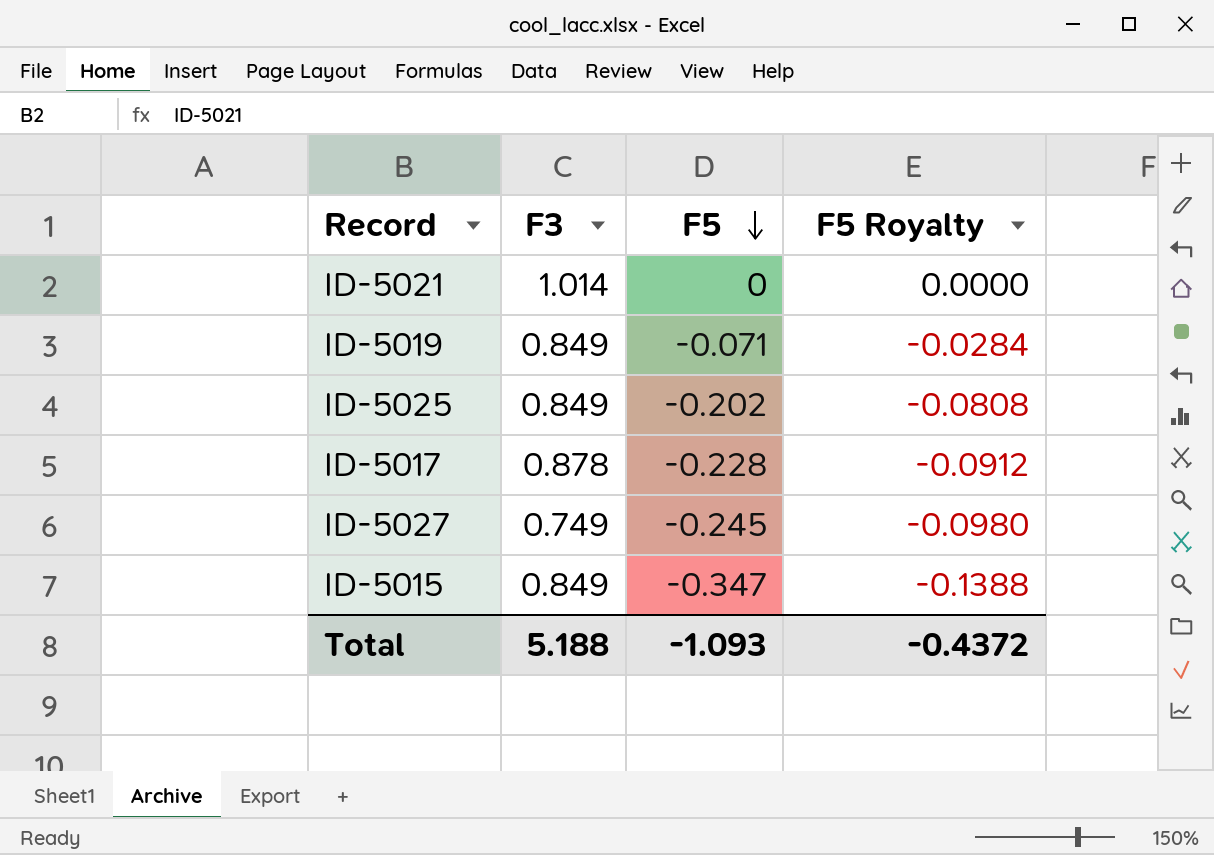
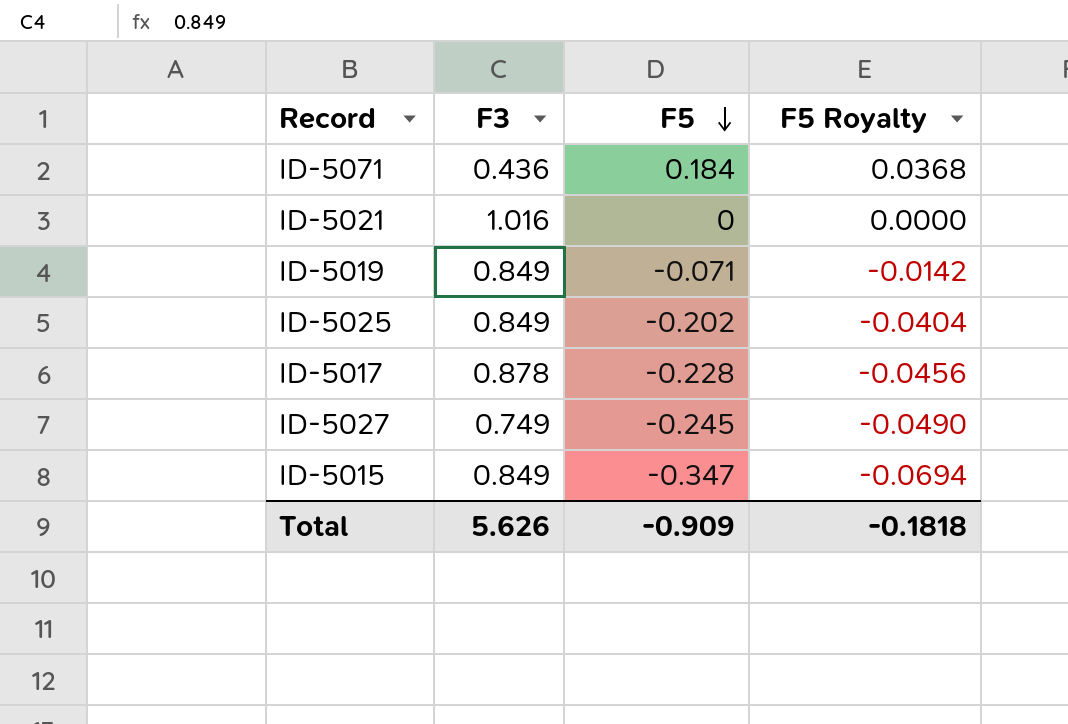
column F5 Royalty | formula: [F5] * 0.4 -> [F5] * 0.2
row ID-5071: none -> 0.436 | 0.184 | 0.0368
ID-5021 | F3: 1.014 -> 1.016
Total | F3: 5.188 -> 5.626
Total | F5: -1.093 -> -0.909
Total | F5 Royalty: -0.4372 -> -0.1818

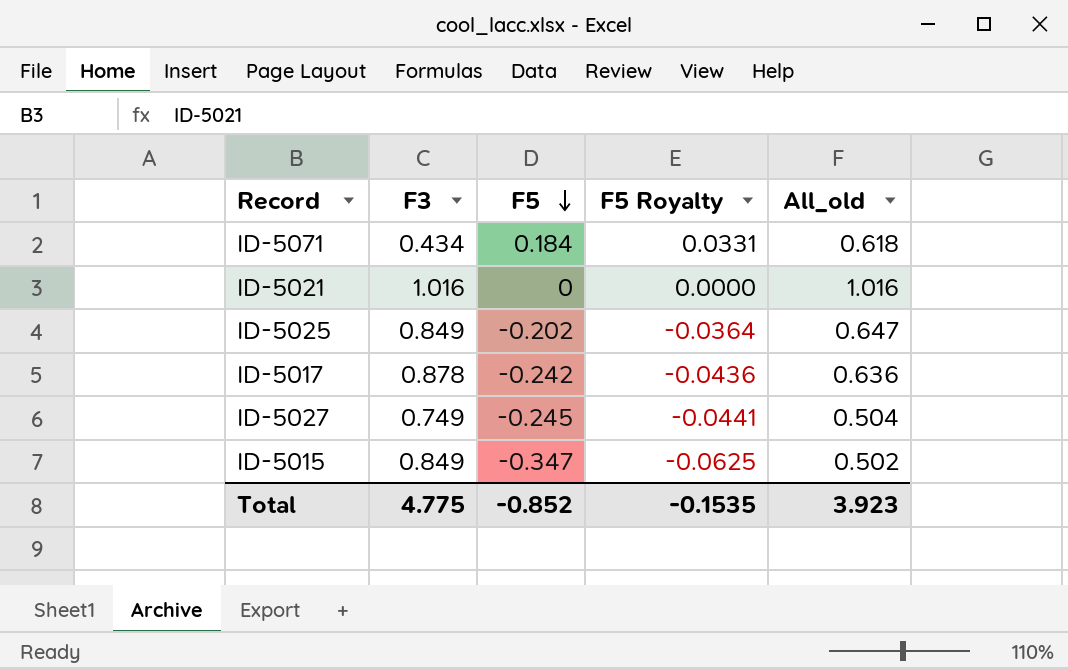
column F5 Royalty | formula: [F5] * 0.2 -> [F5] * 0.18
column All_old | formula: none -> [F3] + [F5]
row ID-5019: 0.849 | -0.071 | -0.0142 -> none
ID-5071 | F3: 0.436 -> 0.434
ID-5017 | F5: -0.228 -> -0.242
Total | F3: 5.626 -> 4.775
Total | F5: -0.909 -> -0.852
Total | F5 Royalty: -0.1818 -> -0.1535

